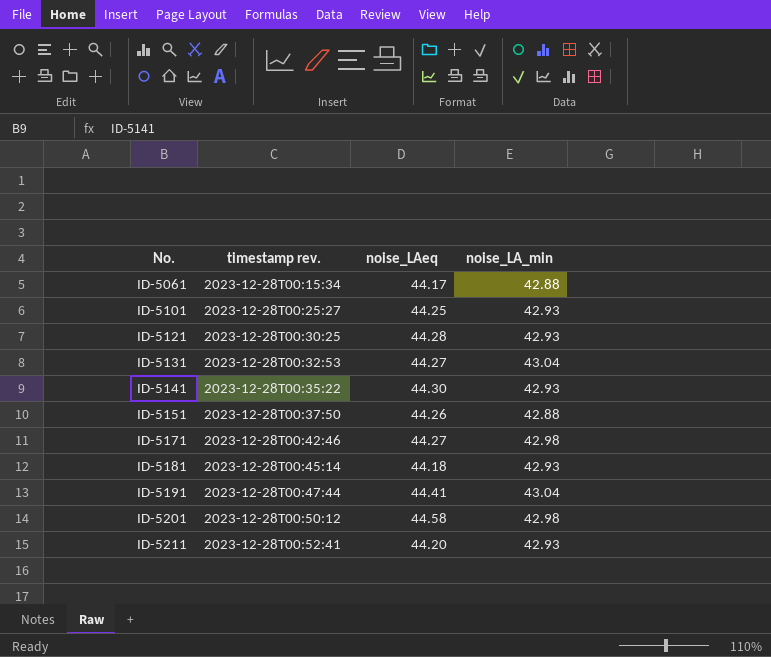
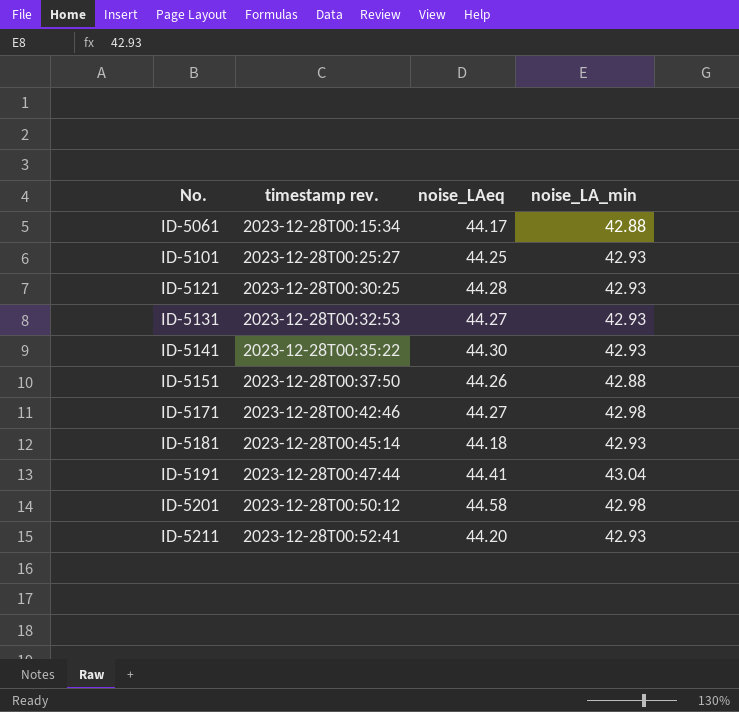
ID-5131 | noise_LA_min: 43.04 -> 42.93

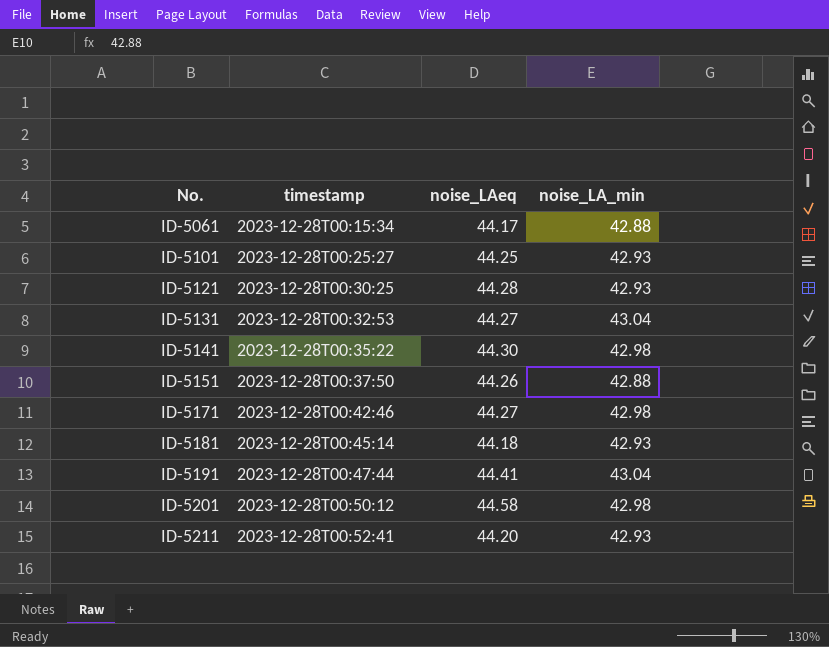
column name: timestamp rev. -> timestamp
ID-5131 | noise_LA_min: 42.93 -> 43.04
ID-5141 | noise_LA_min: 42.93 -> 42.98

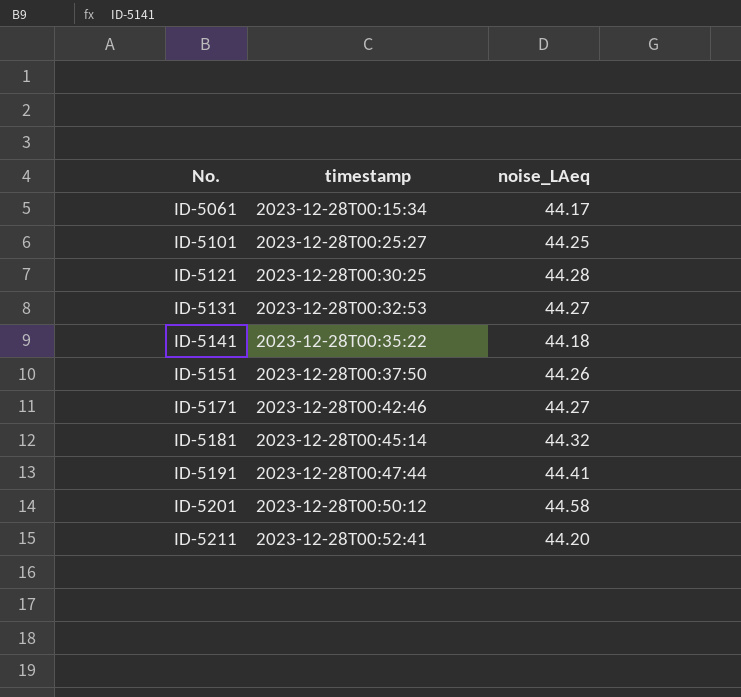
column noise_LA_min | position: 4 -> none
ID-5141 | noise_LAeq: 44.30 -> 44.18
ID-5181 | noise_LAeq: 44.18 -> 44.32

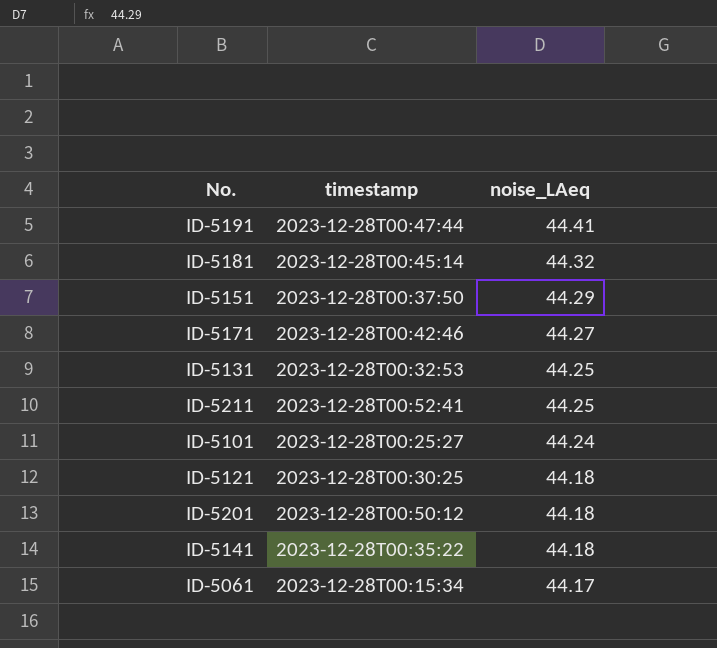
row order: No. ascending -> noise_LAeq descending
ID-5151 | noise_LAeq: 44.26 -> 44.29
ID-5131 | noise_LAeq: 44.27 -> 44.25
ID-5211 | noise_LAeq: 44.20 -> 44.25
ID-5101 | noise_LAeq: 44.25 -> 44.24
ID-5121 | noise_LAeq: 44.28 -> 44.18
ID-5201 | noise_LAeq: 44.58 -> 44.18

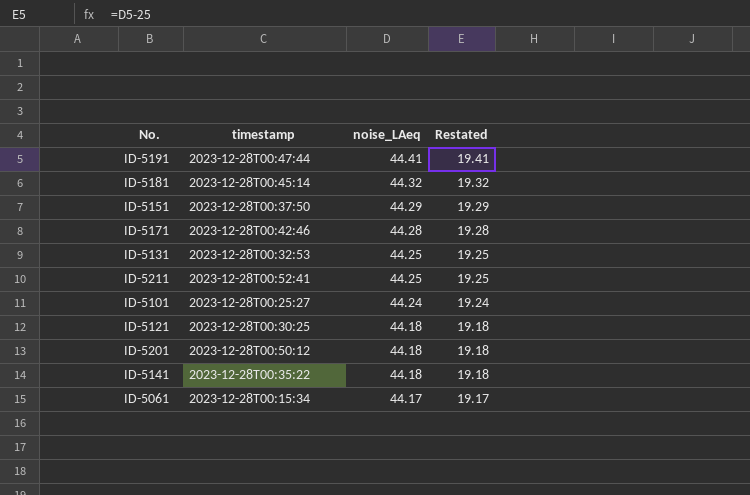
column Restated | formula: none -> [noise_LAeq] - 25
ID-5171 | noise_LAeq: 44.27 -> 44.28

